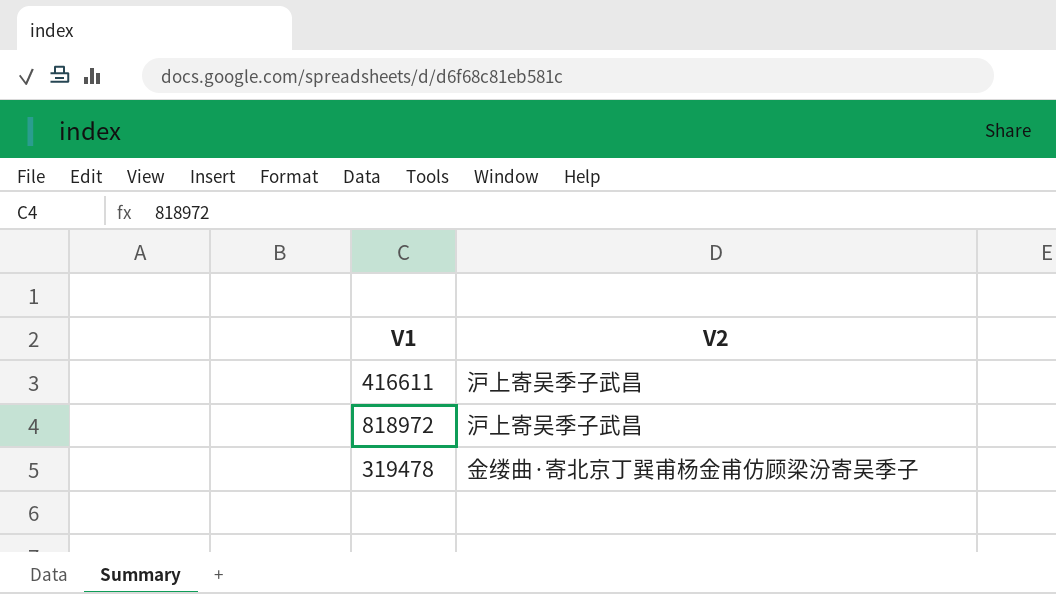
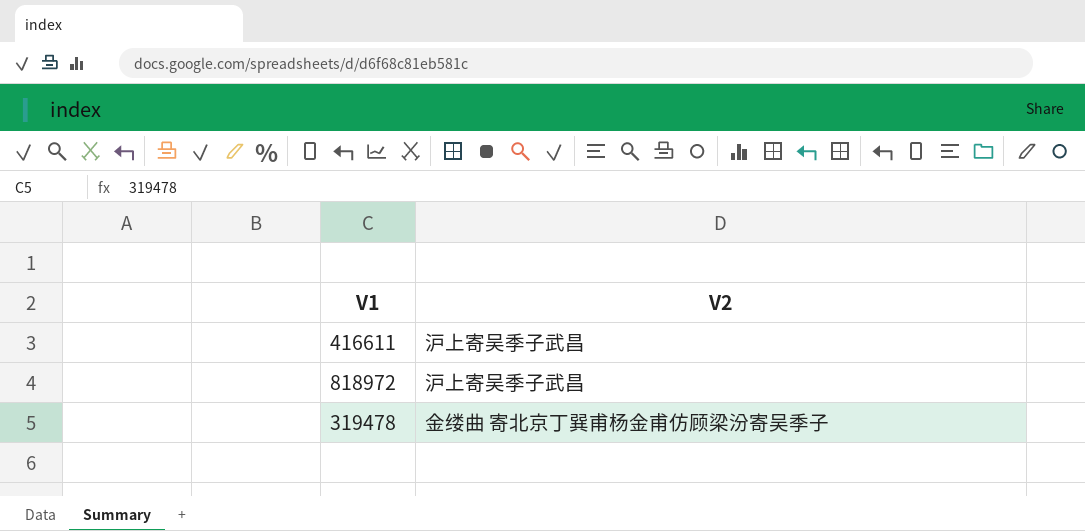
319478 | V2: 金缕曲·寄北京丁巽甫杨金甫仿顾梁汾寄吴季子 -> 金缕曲 寄北京丁巽甫杨金甫仿顾梁汾寄吴季子

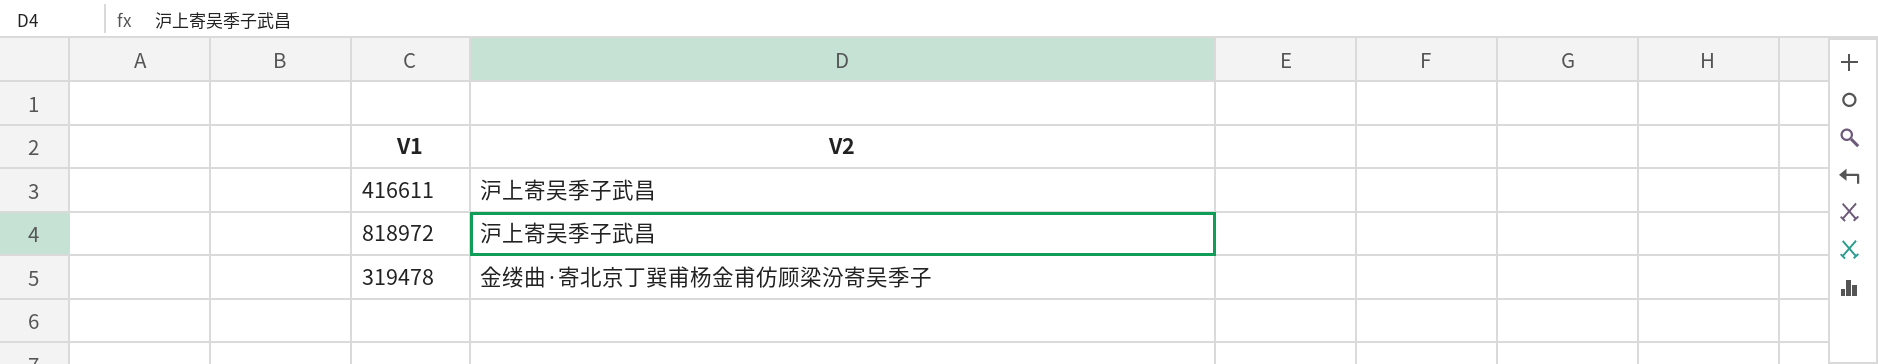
319478 | V2: 金缕曲 寄北京丁巽甫杨金甫仿顾梁汾寄吴季子 -> 金缕曲·寄北京丁巽甫杨金甫仿顾梁汾寄吴季子

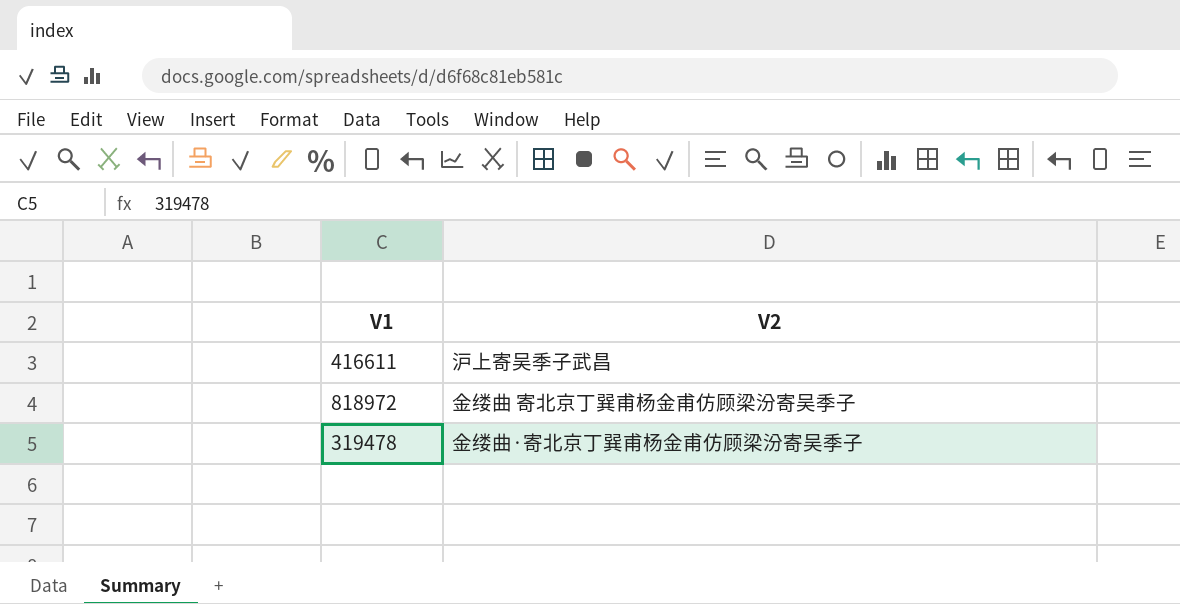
818972 | V2: 沪上寄吴季子武昌 -> 金缕曲 寄北京丁巽甫杨金甫仿顾梁汾寄吴季子

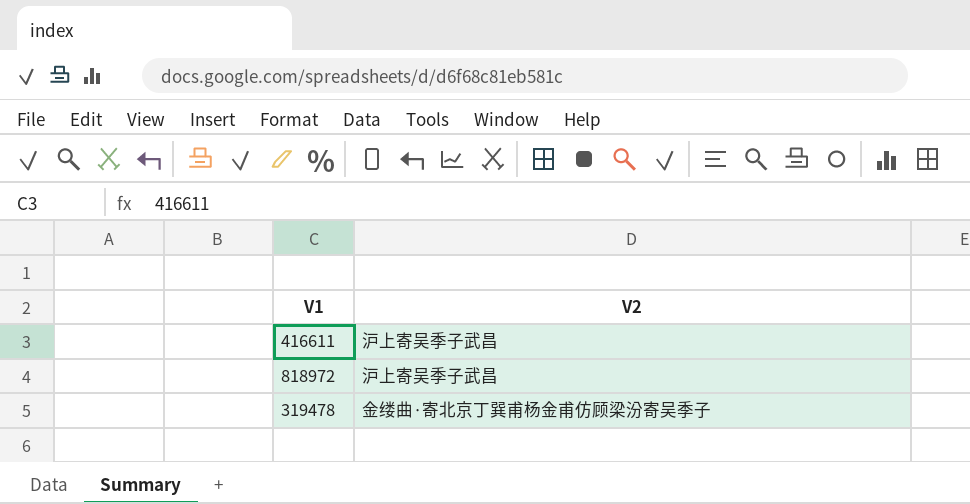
818972 | V2: 金缕曲 寄北京丁巽甫杨金甫仿顾梁汾寄吴季子 -> 沪上寄吴季子武昌

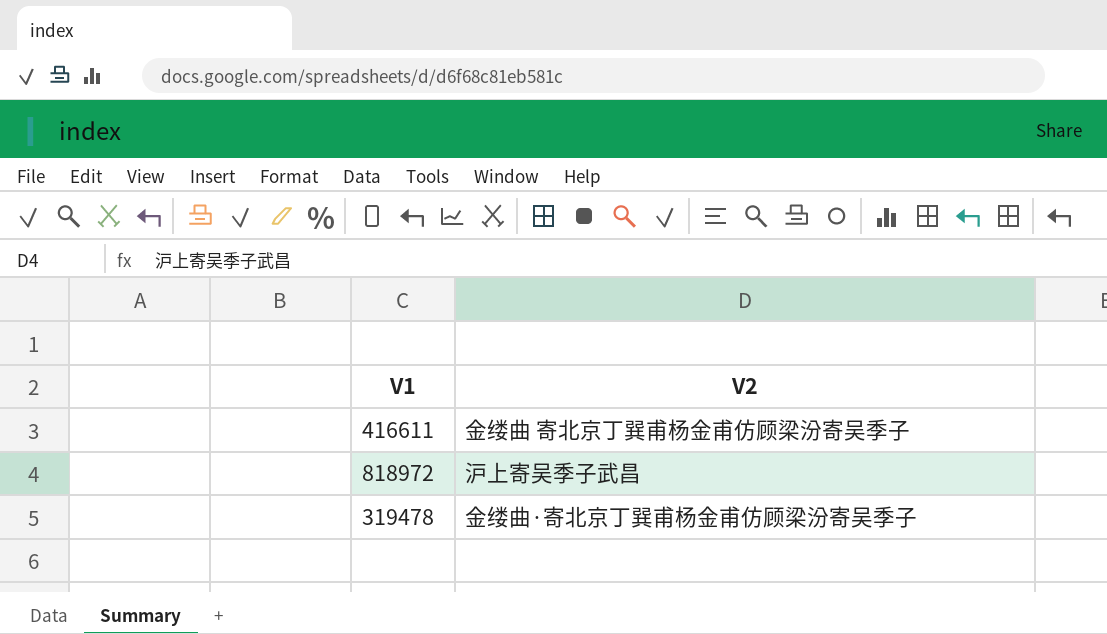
416611 | V2: 沪上寄吴季子武昌 -> 金缕曲 寄北京丁巽甫杨金甫仿顾梁汾寄吴季子

